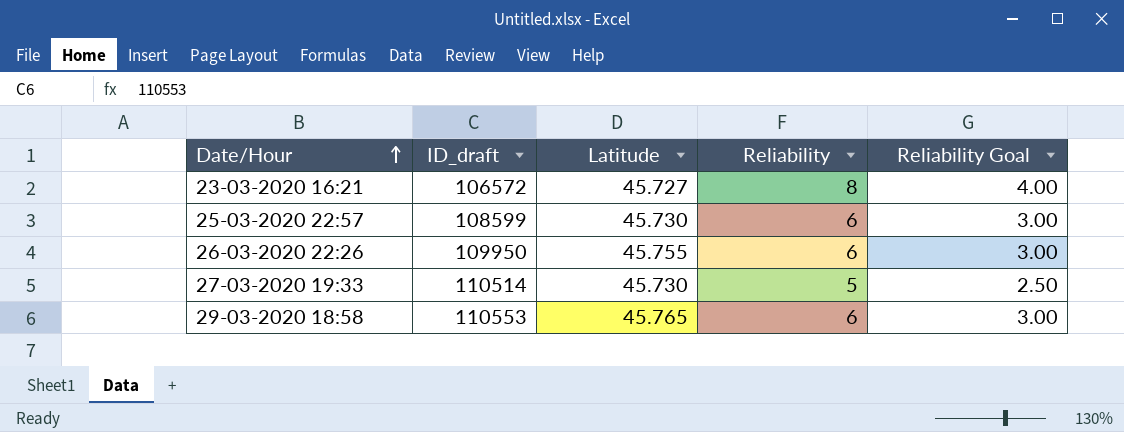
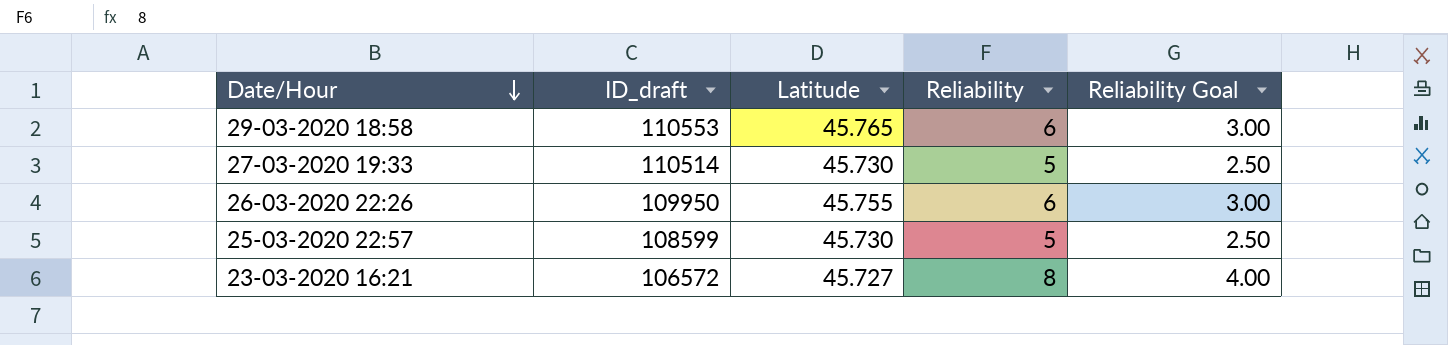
row order: Date/Hour ascending -> Date/Hour descending
25-03-2020 22:57 | Reliability: 6 -> 5
25-03-2020 22:57 | Reliability Goal: 3.00 -> 2.50

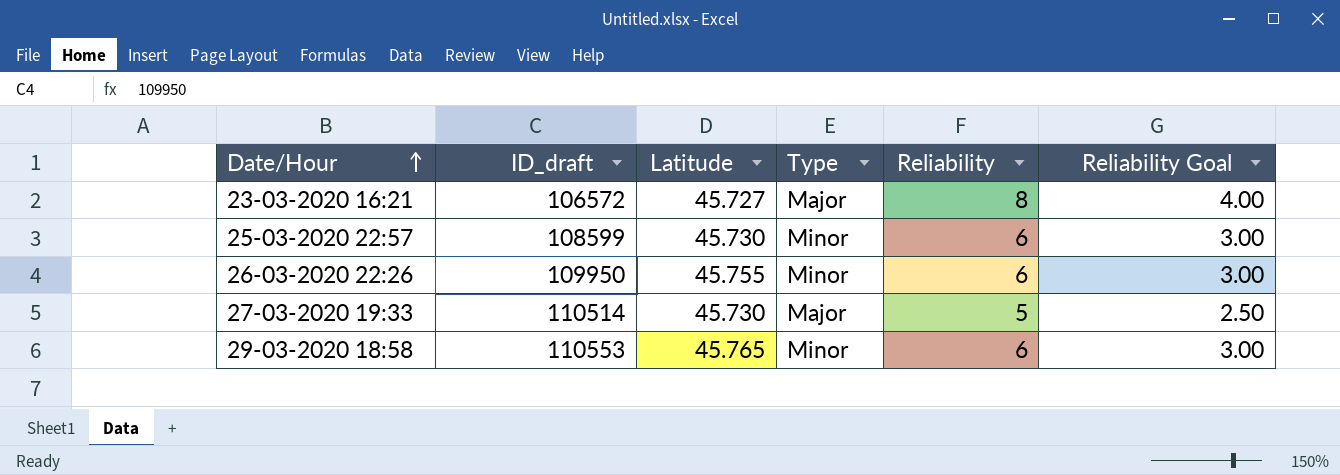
row order: Date/Hour descending -> Date/Hour ascending
column Type | position: none -> 4
25-03-2020 22:57 | Reliability: 5 -> 6
25-03-2020 22:57 | Reliability Goal: 2.50 -> 3.00

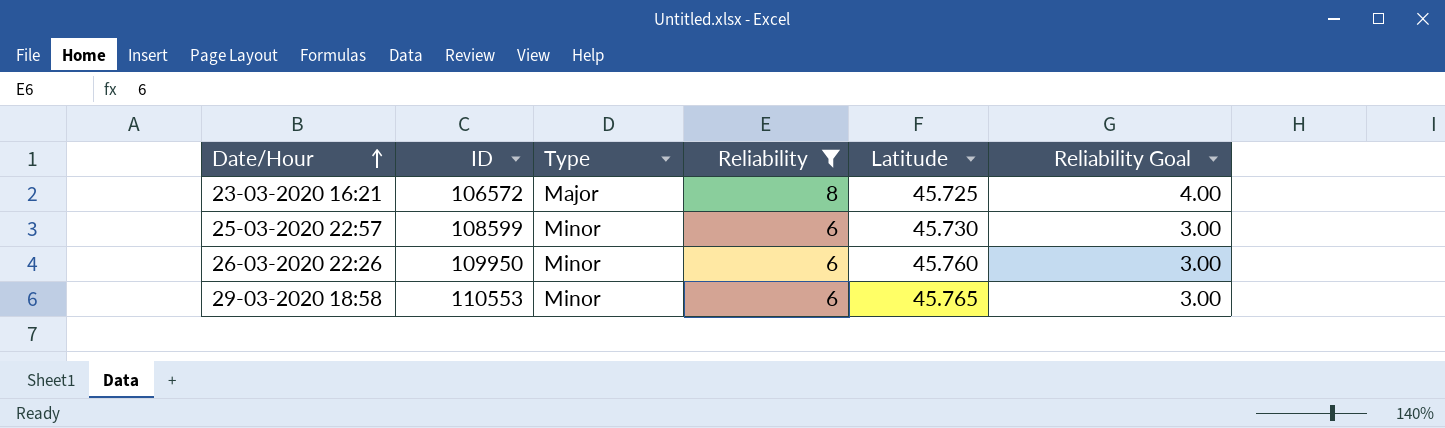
filter: none -> Reliability != 5
column name: ID_draft -> ID
column Latitude | position: 3 -> 5
23-03-2020 16:21 | Latitude: 45.727 -> 45.725
26-03-2020 22:26 | Latitude: 45.755 -> 45.760

